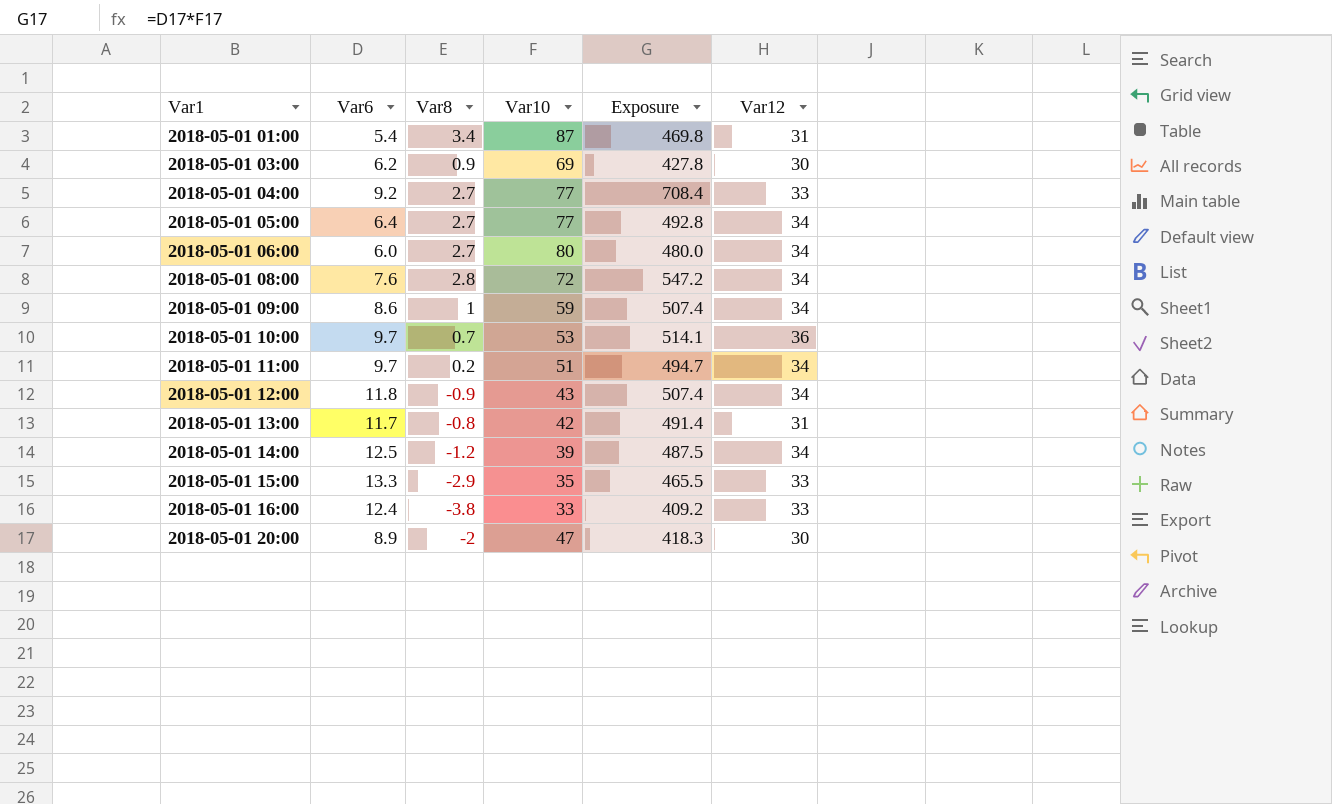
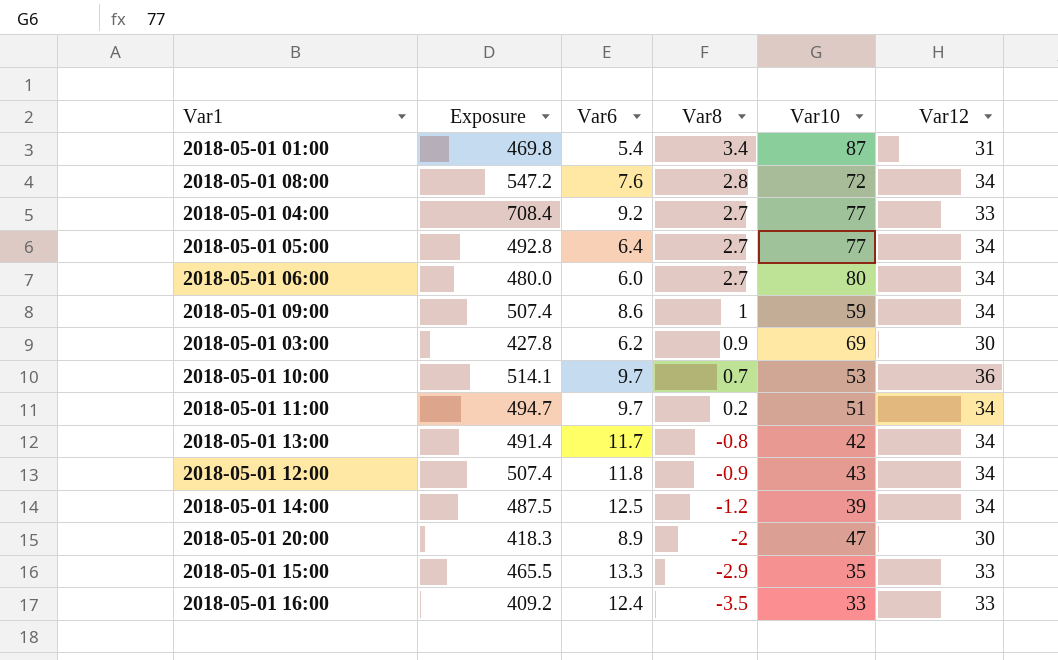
row order: Var1 ascending -> Var8 descending
column Exposure | position: 5 -> 2
2018-05-01 13:00 | Var12: 31 -> 34
2018-05-01 16:00 | Var8: -3.8 -> -3.5

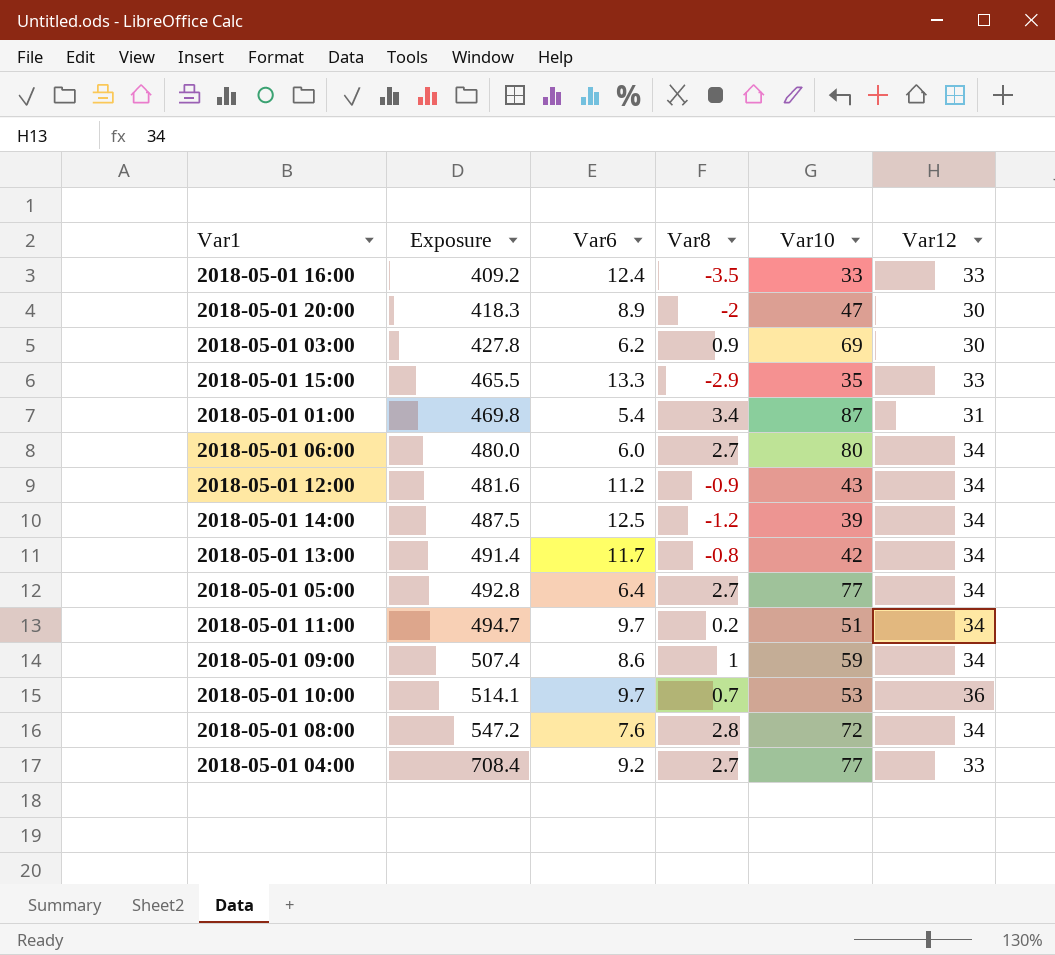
row order: Var8 descending -> Exposure ascending
2018-05-01 12:00 | Exposure: 507.4 -> 481.6
2018-05-01 12:00 | Var6: 11.8 -> 11.2

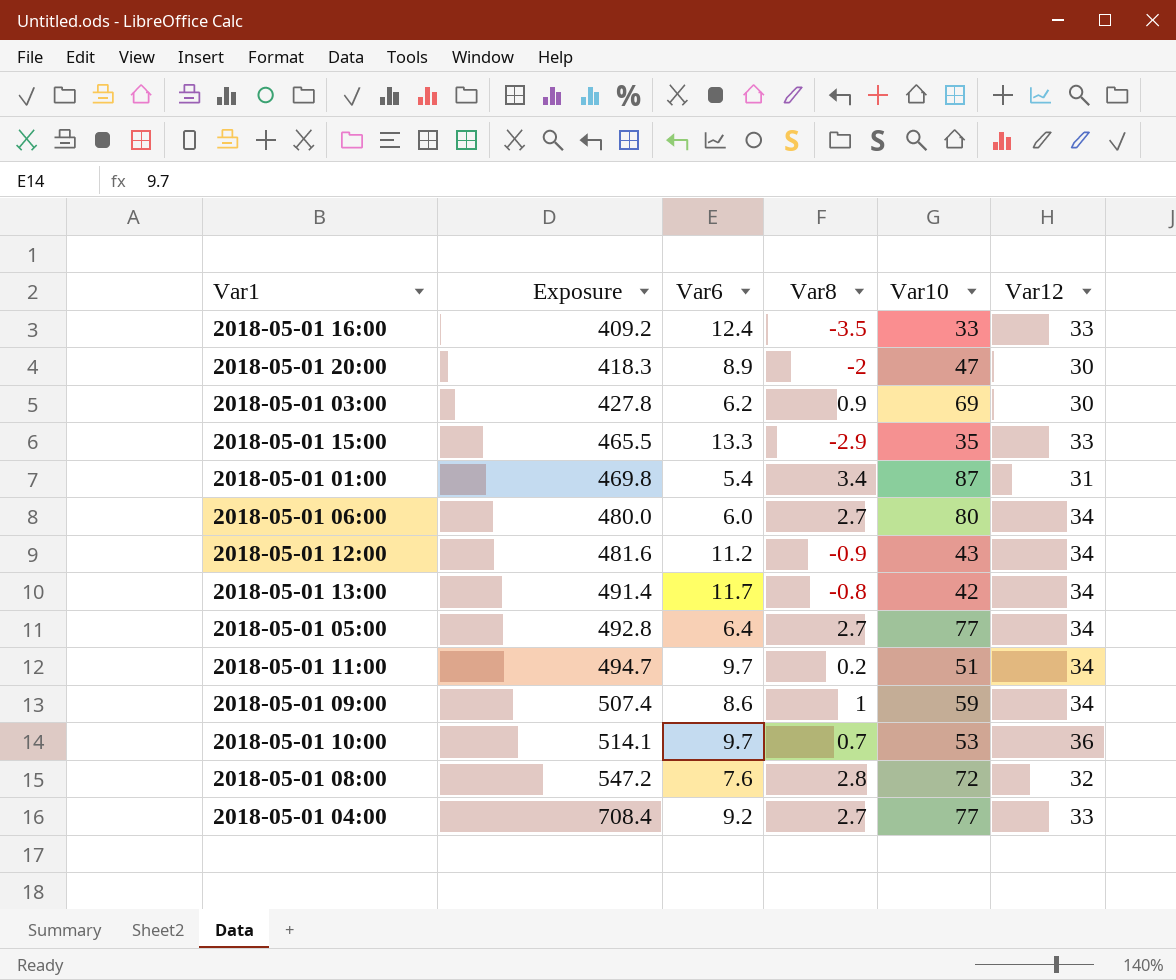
row 2018-05-01 14:00: 487.5 | 12.5 | -1.2 | 39 | 34 -> none
2018-05-01 08:00 | Var12: 34 -> 32

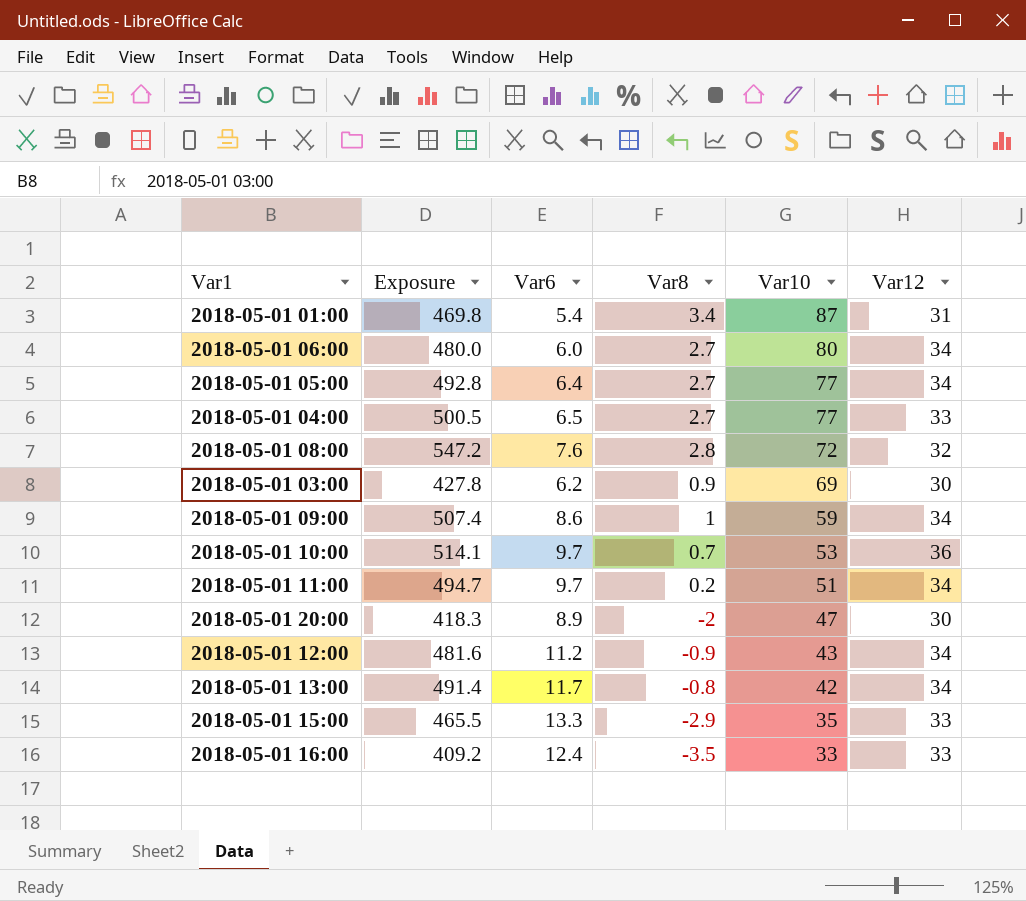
row order: Exposure ascending -> Var10 descending
2018-05-01 04:00 | Exposure: 708.4 -> 500.5
2018-05-01 04:00 | Var6: 9.2 -> 6.5

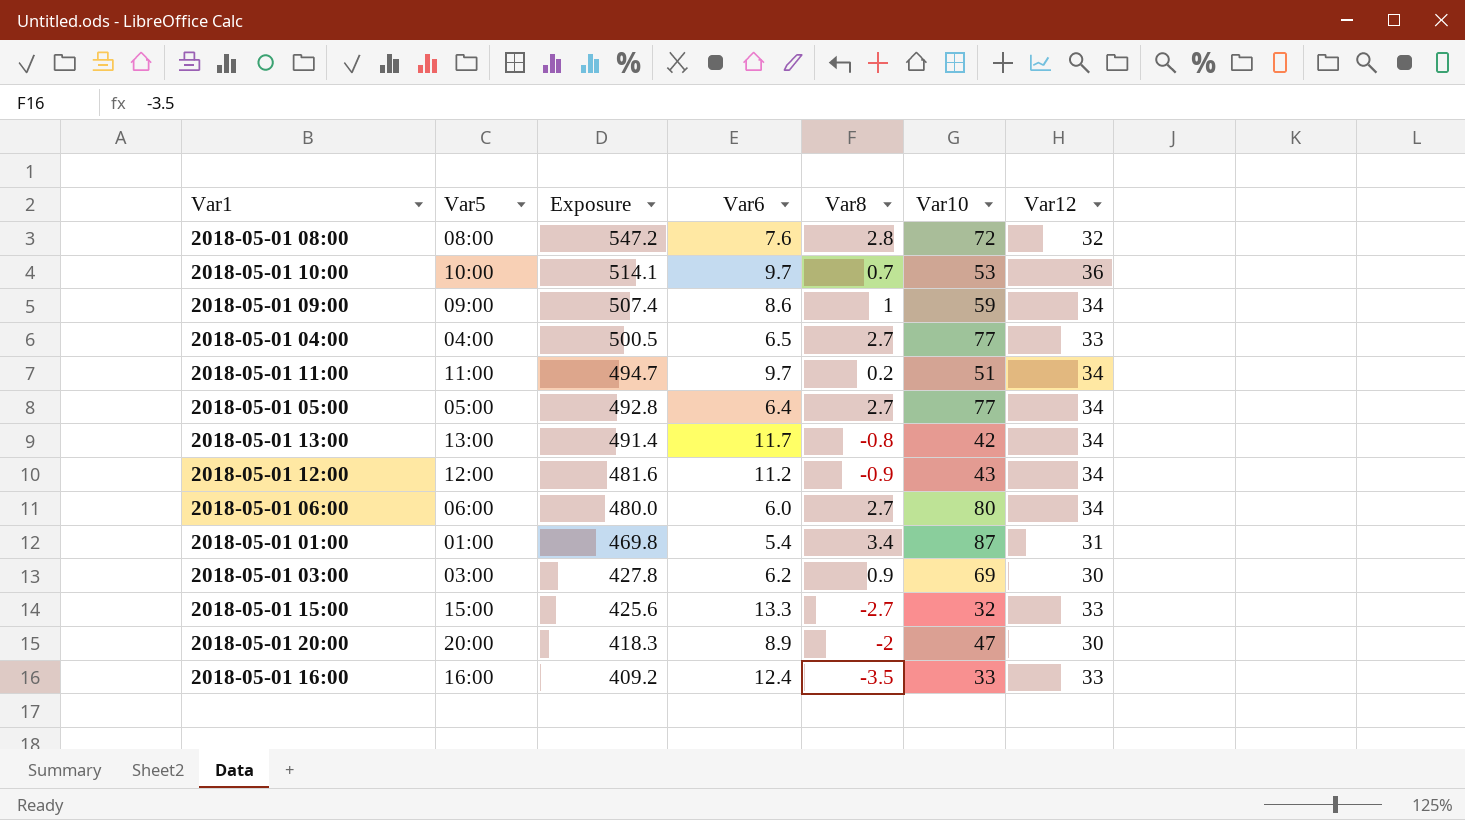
row order: Var10 descending -> Exposure descending
column Var5 | position: none -> 2
2018-05-01 15:00 | Exposure: 465.5 -> 425.6
2018-05-01 15:00 | Var8: -2.9 -> -2.7
2018-05-01 15:00 | Var10: 35 -> 32

